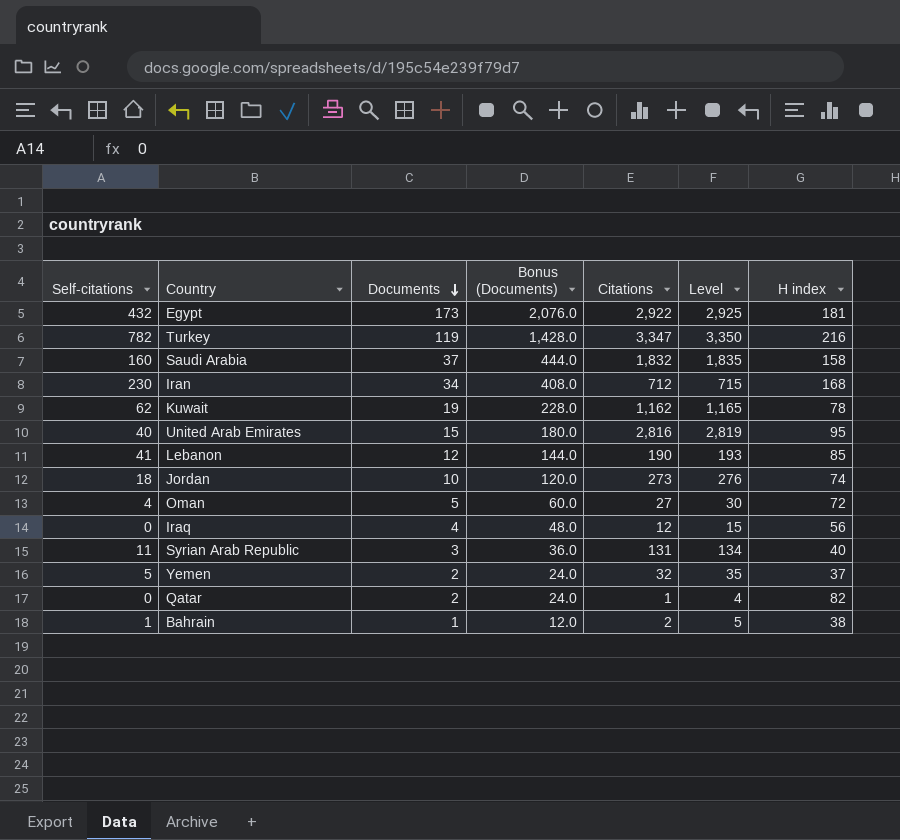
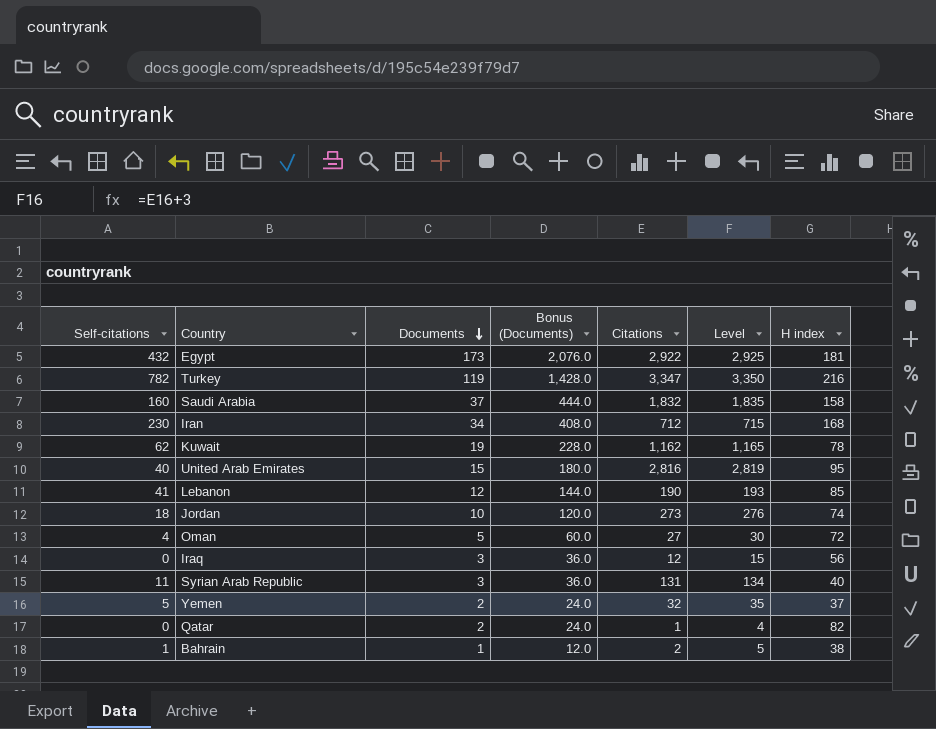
Iraq | Documents: 4 -> 3
Iraq | Bonus (Documents): 48.0 -> 36.0

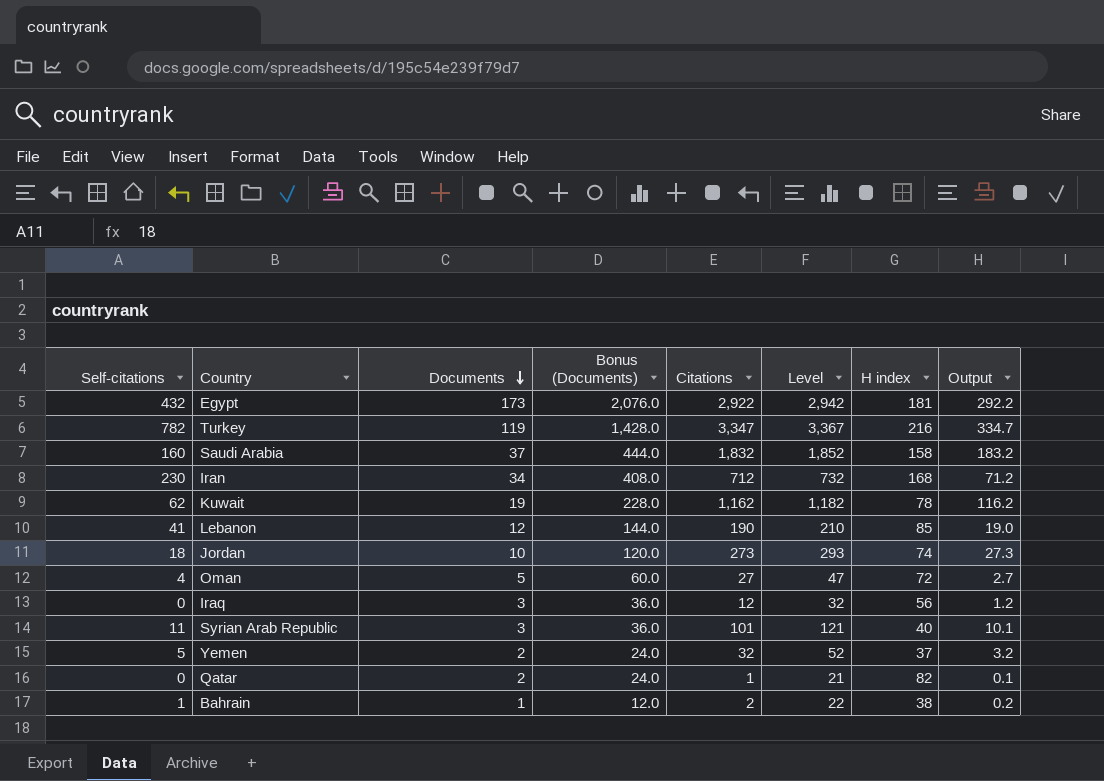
column Level | formula: [Citations] + 3 -> [Citations] + 20
column Output | formula: none -> [Citations] * 0.1
row United Arab Emirates: 40 | 15 | 180.0 | 2,816 | 2,819 | 95 -> none
Syrian Arab Republic | Citations: 131 -> 101

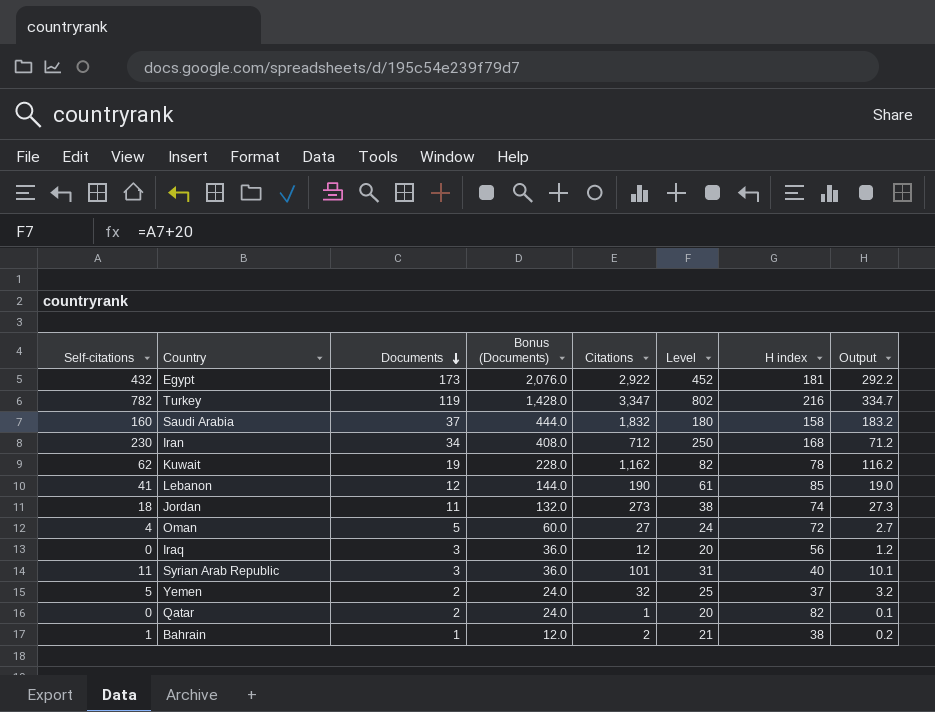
column Level | formula: [Citations] + 20 -> [Self-citations] + 20
Jordan | Documents: 10 -> 11
Jordan | Bonus (Documents): 120.0 -> 132.0

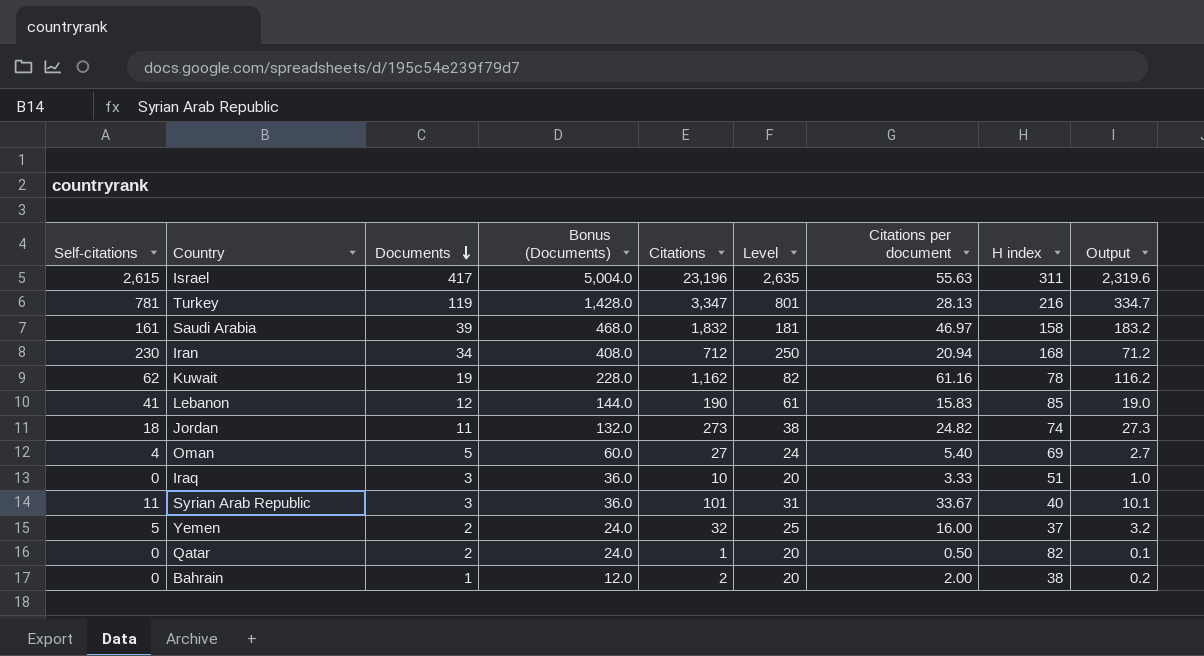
column Citations per document | formula: none -> [Citations] / [Documents]
row Egypt: 432 | 173 | 2,076.0 | 2,922 | 452 | 181 | 292.2 -> none
row Israel: none -> 2,615 | 417 | 5,004.0 | 23,196 | 2,635 | 55.63 | 311 | 2,319.6
Turkey | Self-citations: 782 -> 781
Turkey | Level: 802 -> 801
Saudi Arabia | Self-citations: 160 -> 161
Saudi Arabia | Documents: 37 -> 39
Saudi Arabia | Bonus (Documents): 444.0 -> 468.0
Saudi Arabia | Level: 180 -> 181
Oman | H index: 72 -> 69
Iraq | Citations: 12 -> 10
Iraq | H index: 56 -> 51
Iraq | Output: 1.2 -> 1.0
Bahrain | Self-citations: 1 -> 0
Bahrain | Level: 21 -> 20

